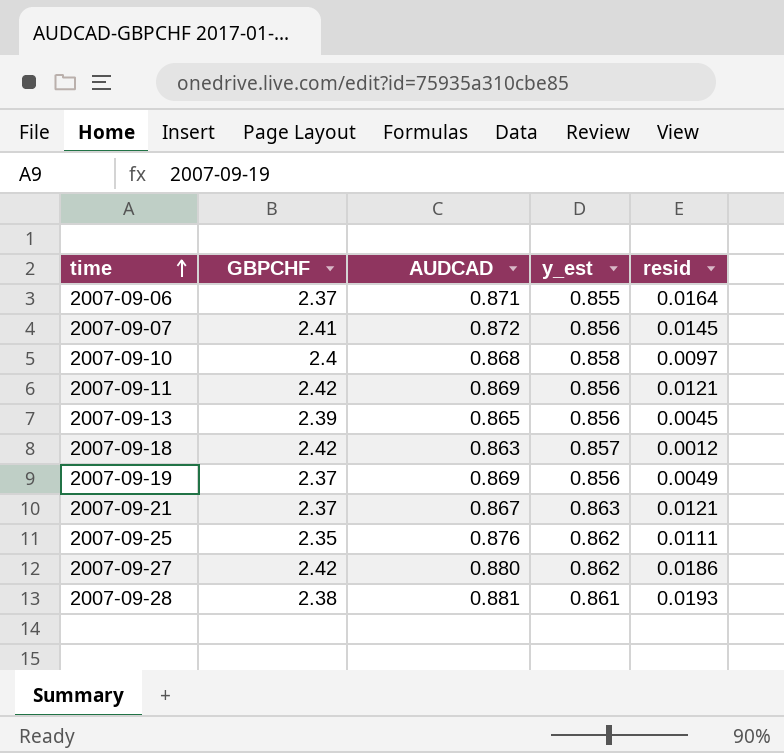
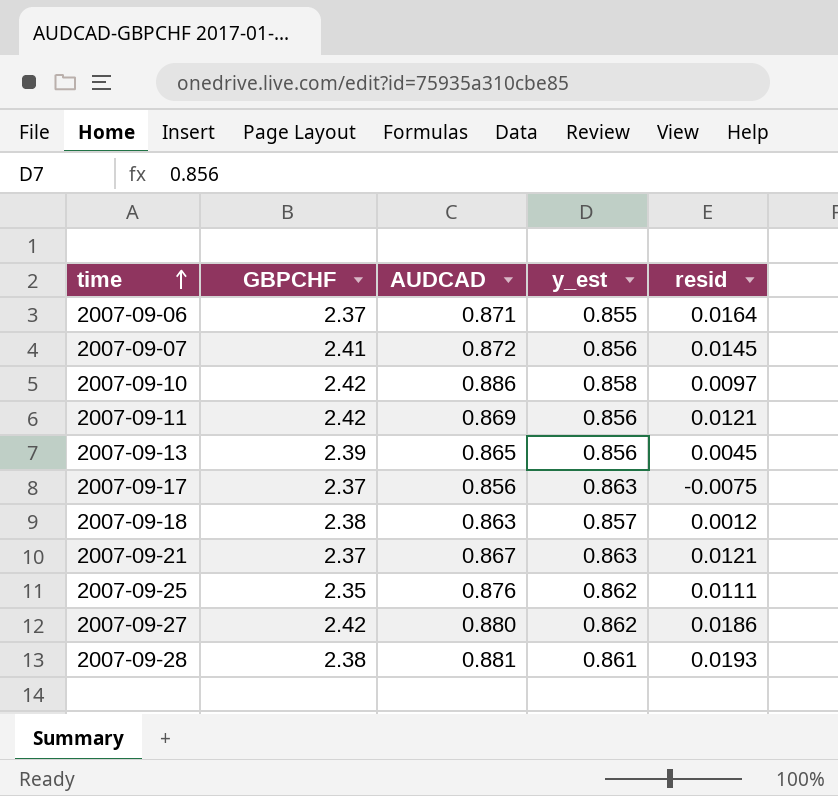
row 2007-09-19: 2.37 | 0.869 | 0.856 | 0.0049 -> none
2007-09-10 | GBPCHF: 2.4 -> 2.42
2007-09-10 | AUDCAD: 0.868 -> 0.886
row 2007-09-17: none -> 2.37 | 0.856 | 0.863 | -0.0075
2007-09-18 | GBPCHF: 2.42 -> 2.38

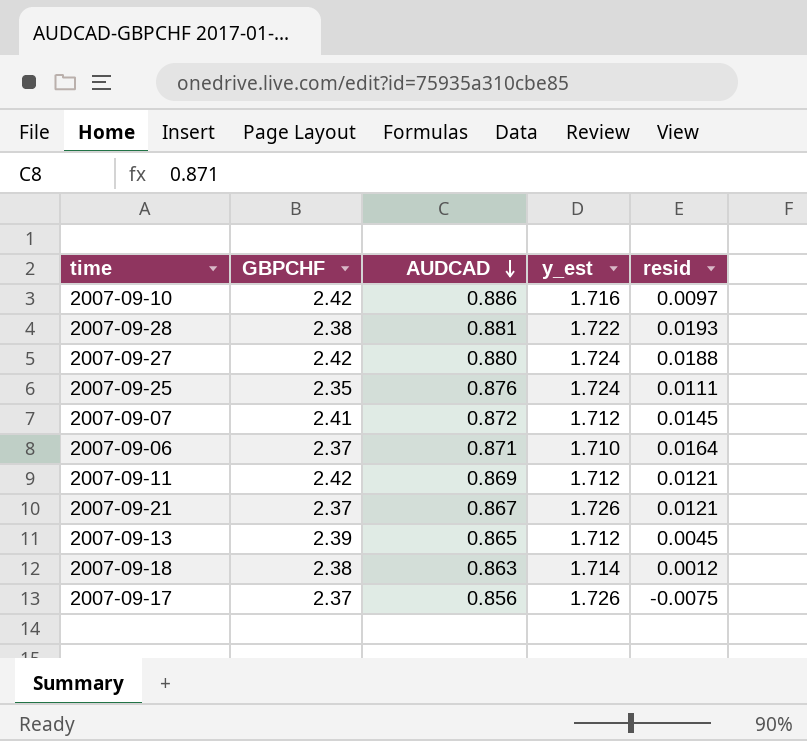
row order: time ascending -> AUDCAD descending
2007-09-10 | y_est: 0.858 -> 1.716
2007-09-28 | y_est: 0.861 -> 1.722
2007-09-27 | y_est: 0.862 -> 1.724
2007-09-27 | resid: 0.0186 -> 0.0188
2007-09-25 | y_est: 0.862 -> 1.724
2007-09-07 | y_est: 0.856 -> 1.712
2007-09-06 | y_est: 0.855 -> 1.710
2007-09-11 | y_est: 0.856 -> 1.712
2007-09-21 | y_est: 0.863 -> 1.726
2007-09-13 | y_est: 0.856 -> 1.712
2007-09-18 | y_est: 0.857 -> 1.714
2007-09-17 | y_est: 0.863 -> 1.726

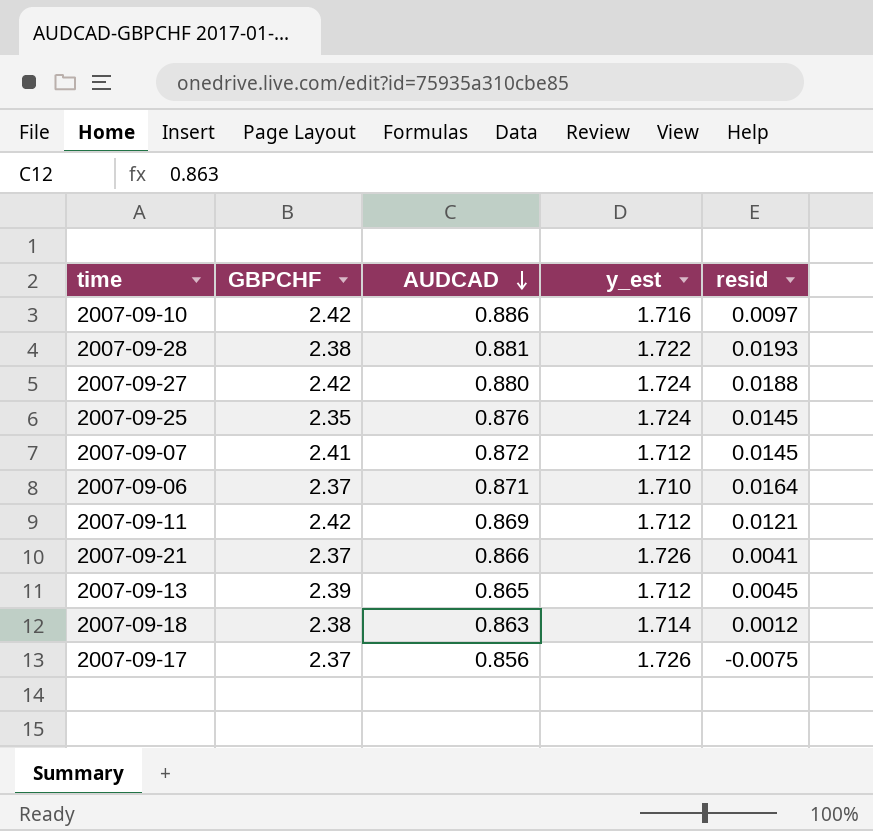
2007-09-25 | resid: 0.0111 -> 0.0145
2007-09-21 | AUDCAD: 0.867 -> 0.866
2007-09-21 | resid: 0.0121 -> 0.0041

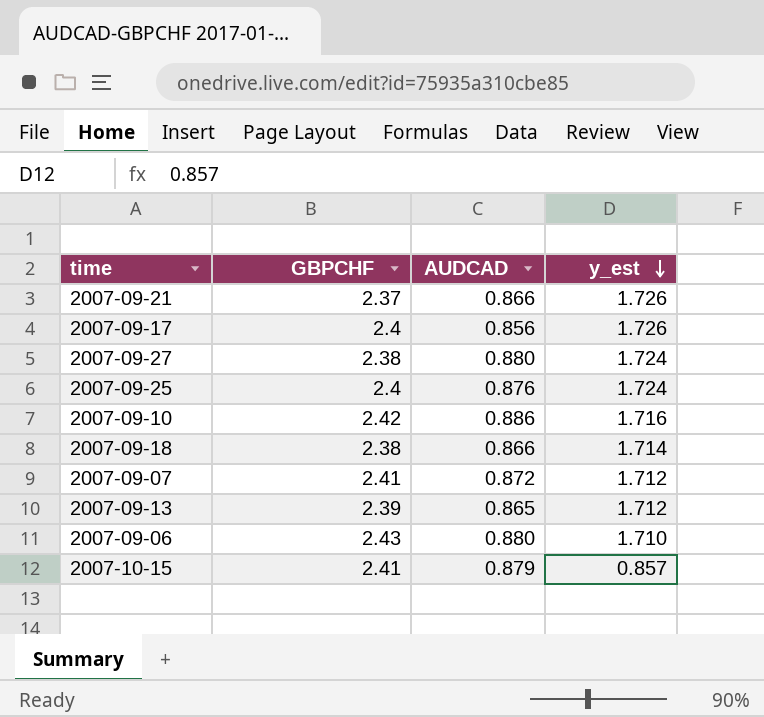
row order: AUDCAD descending -> y_est descending
column resid | position: 5 -> none
row 2007-09-28: 2.38 | 0.881 | 1.722 | 0.0193 -> none
row 2007-09-11: 2.42 | 0.869 | 1.712 | 0.0121 -> none
2007-09-17 | GBPCHF: 2.37 -> 2.4
2007-09-27 | GBPCHF: 2.42 -> 2.38
2007-09-25 | GBPCHF: 2.35 -> 2.4
2007-09-18 | AUDCAD: 0.863 -> 0.866
2007-09-06 | GBPCHF: 2.37 -> 2.43
2007-09-06 | AUDCAD: 0.871 -> 0.880
row 2007-10-15: none -> 2.41 | 0.879 | 0.857

